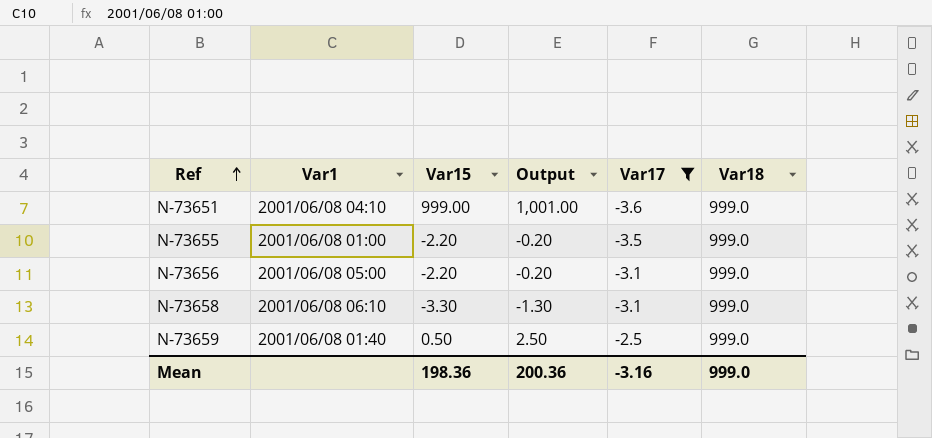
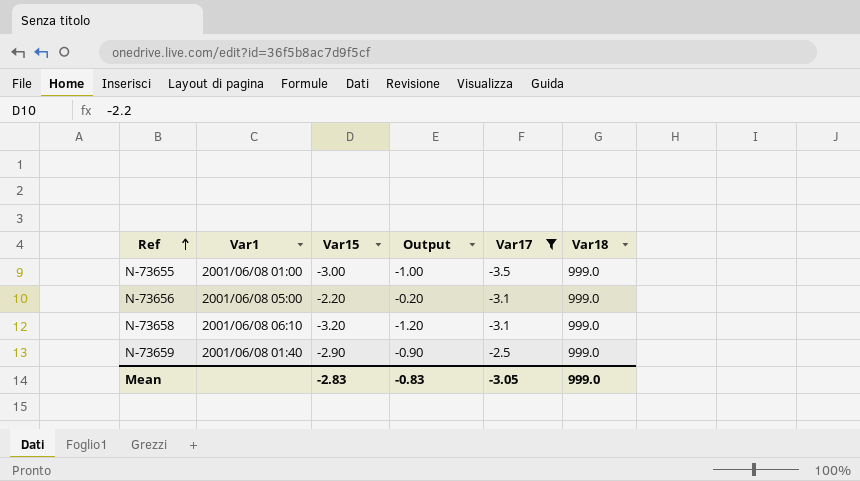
row N-73651: 2001/06/08 04:10 | 999.00 | 1,001.00 | -3.6 | 999.0 -> none
N-73655 | Var15: -2.20 -> -3.00
N-73655 | Output: -0.20 -> -1.00
N-73658 | Var15: -3.30 -> -3.20
N-73658 | Output: -1.30 -> -1.20
N-73659 | Var15: 0.50 -> -2.90
N-73659 | Output: 2.50 -> -0.90
Mean | Var15: 198.36 -> -2.83
Mean | Output: 200.36 -> -0.83
Mean | Var17: -3.16 -> -3.05

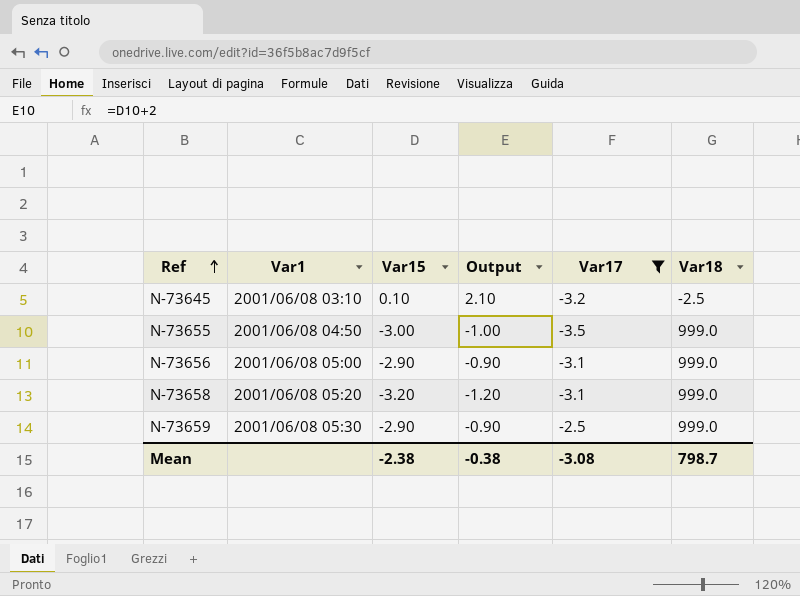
row N-73645: none -> 2001/06/08 03:10 | 0.10 | 2.10 | -3.2 | -2.5
N-73655 | Var1: 2001/06/08 01:00 -> 2001/06/08 04:50
N-73656 | Var15: -2.20 -> -2.90
N-73656 | Output: -0.20 -> -0.90
N-73658 | Var1: 2001/06/08 06:10 -> 2001/06/08 05:20
N-73659 | Var1: 2001/06/08 01:40 -> 2001/06/08 05:30
Mean | Var15: -2.83 -> -2.38
Mean | Output: -0.83 -> -0.38
Mean | Var17: -3.05 -> -3.08
Mean | Var18: 999.0 -> 798.7

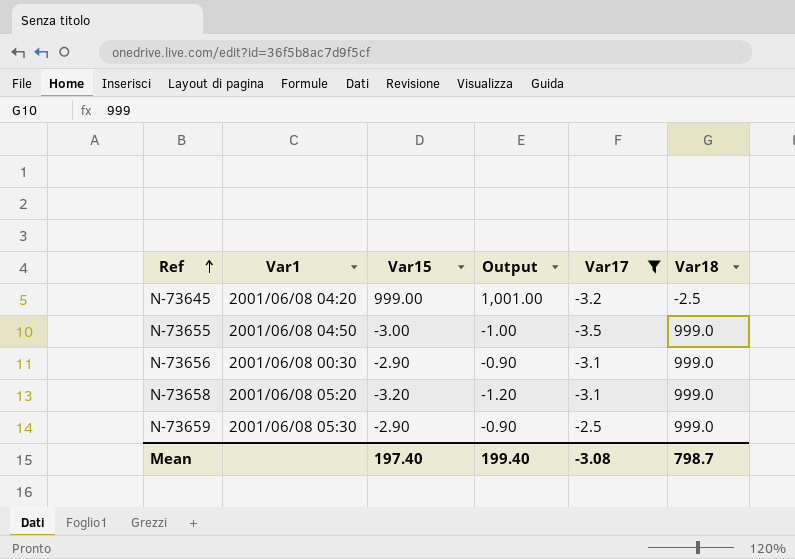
N-73645 | Var1: 2001/06/08 03:10 -> 2001/06/08 04:20
N-73645 | Var15: 0.10 -> 999.00
N-73645 | Output: 2.10 -> 1,001.00
N-73656 | Var1: 2001/06/08 05:00 -> 2001/06/08 00:30
Mean | Var15: -2.38 -> 197.40
Mean | Output: -0.38 -> 199.40

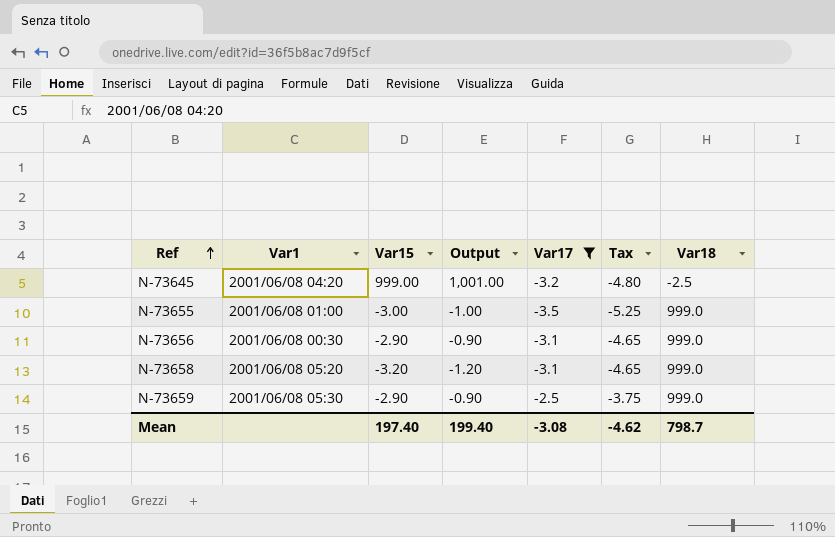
column Tax | formula: none -> [Var17] * 1.5
N-73655 | Var1: 2001/06/08 04:50 -> 2001/06/08 01:00

